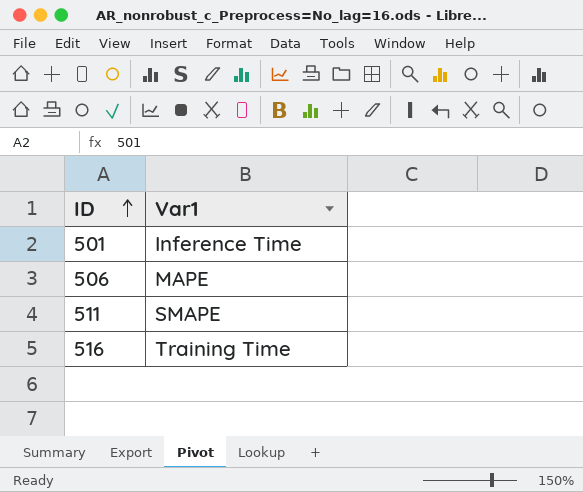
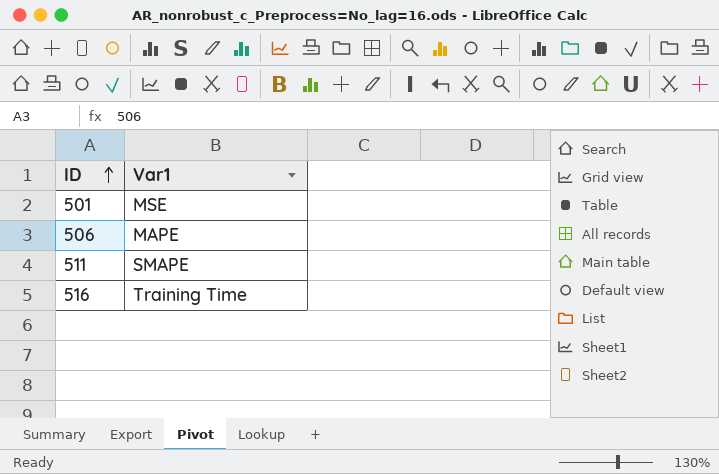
501 | Var1: Inference Time -> MSE

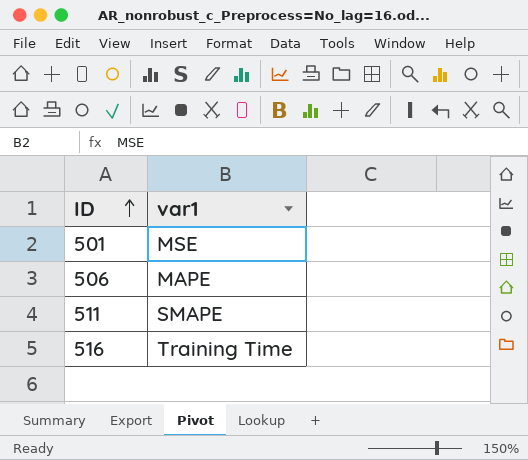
column name: Var1 -> var1

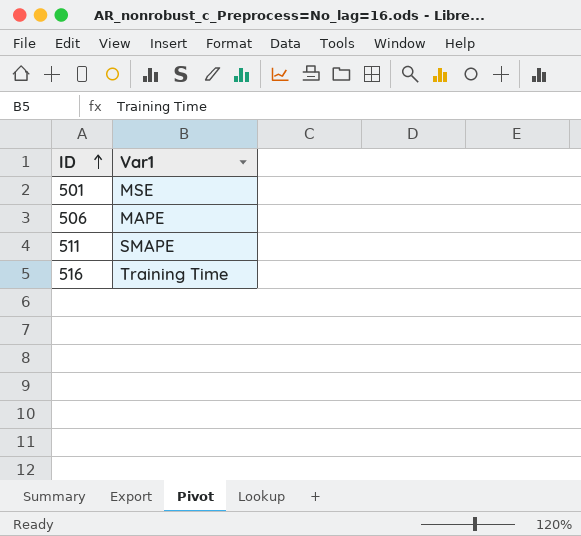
column name: var1 -> Var1

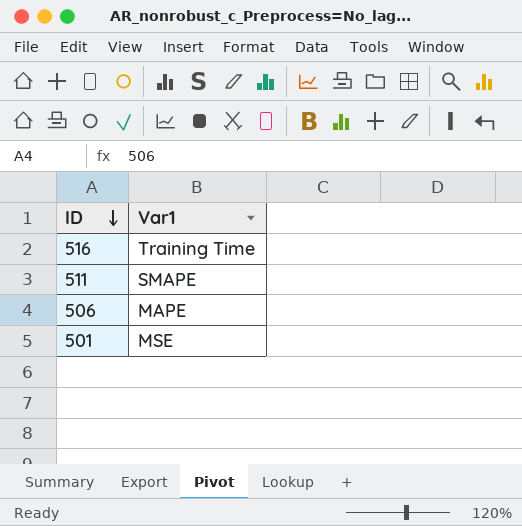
row order: ID ascending -> ID descending

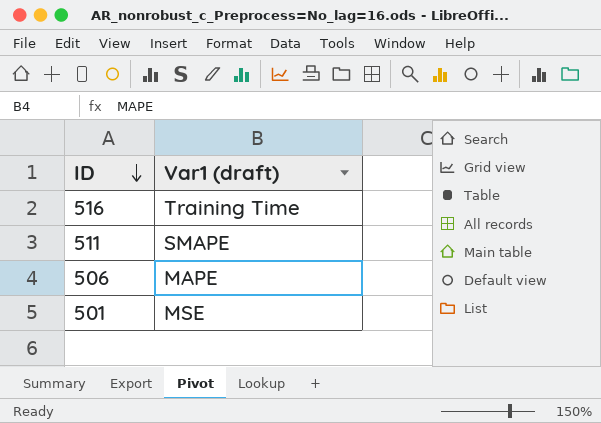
column name: Var1 -> Var1 (draft)

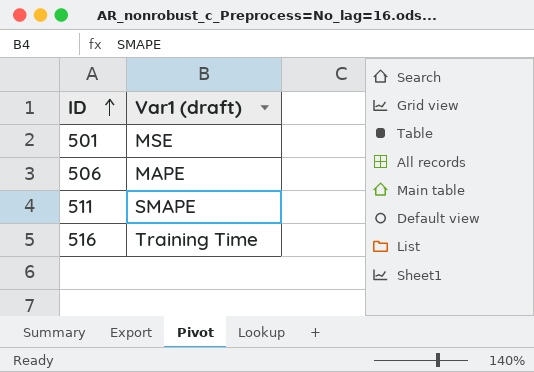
row order: ID descending -> ID ascending

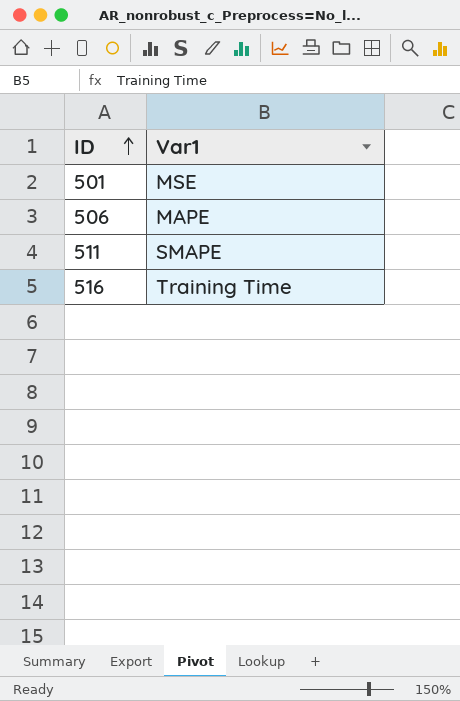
column name: Var1 (draft) -> Var1

